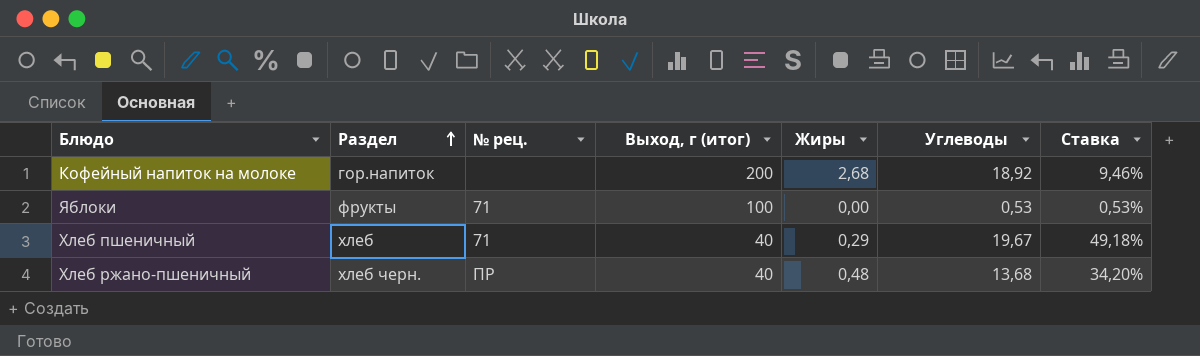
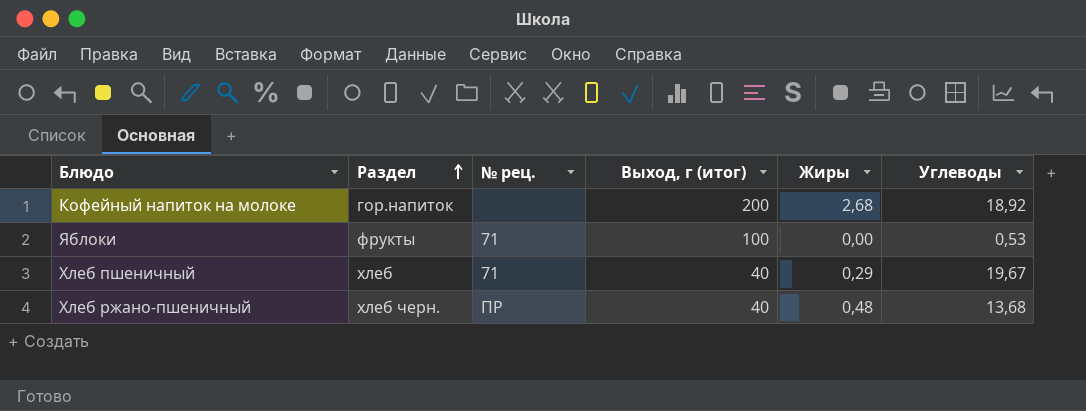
column Ставка | formula: [Углеводы] / [Выход, г (итог)] -> none

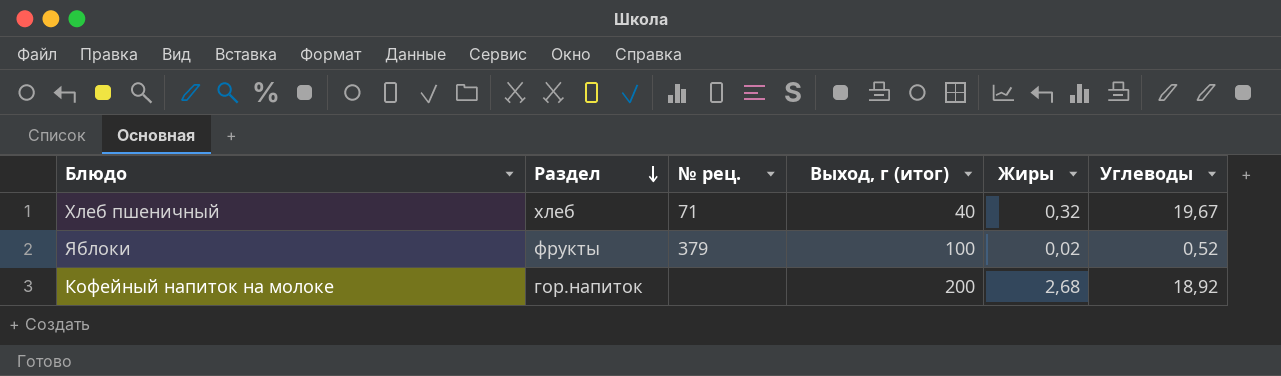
row order: Раздел ascending -> Раздел descending
row Хлеб ржано-пшеничный: хлеб черн. | ПР | 40 | 0,48 | 13,68 -> none
Хлеб пшеничный | Жиры: 0,29 -> 0,32
Яблоки | № рец.: 71 -> 379
Яблоки | Жиры: 0,00 -> 0,02
Яблоки | Углеводы: 0,53 -> 0,52

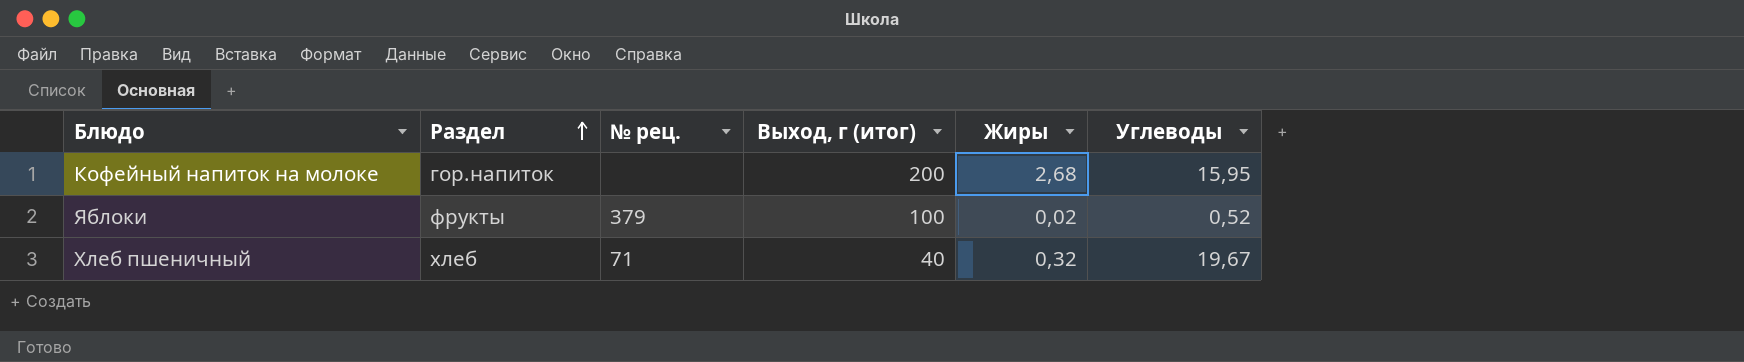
row order: Раздел descending -> Раздел ascending
Кофейный напиток на молоке | Углеводы: 18,92 -> 15,95

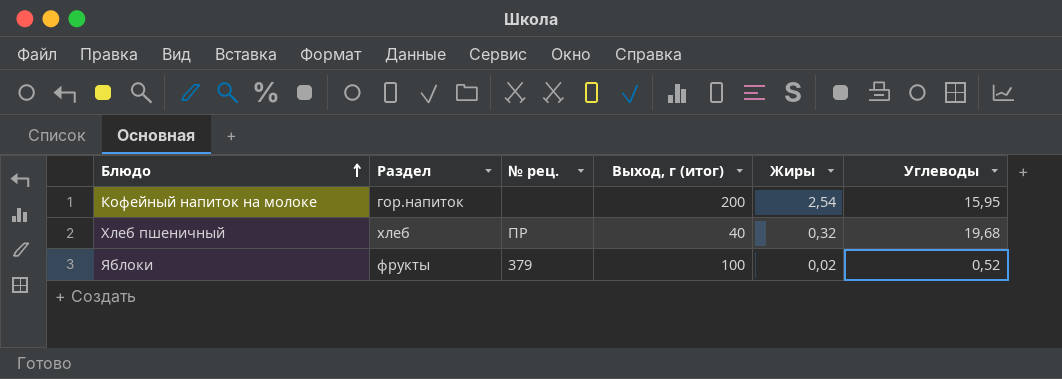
row order: Раздел ascending -> Блюдо ascending
Кофейный напиток на молоке | Жиры: 2,68 -> 2,54
Хлеб пшеничный | № рец.: 71 -> ПР
Хлеб пшеничный | Углеводы: 19,67 -> 19,68

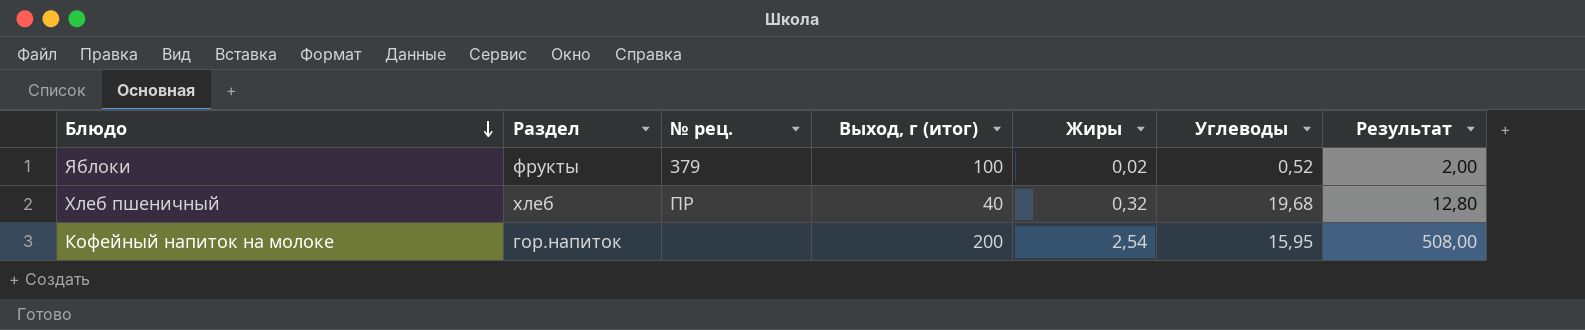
row order: Блюдо ascending -> Блюдо descending
column Результат | formula: none -> [Выход, г (итог)] * [Жиры]

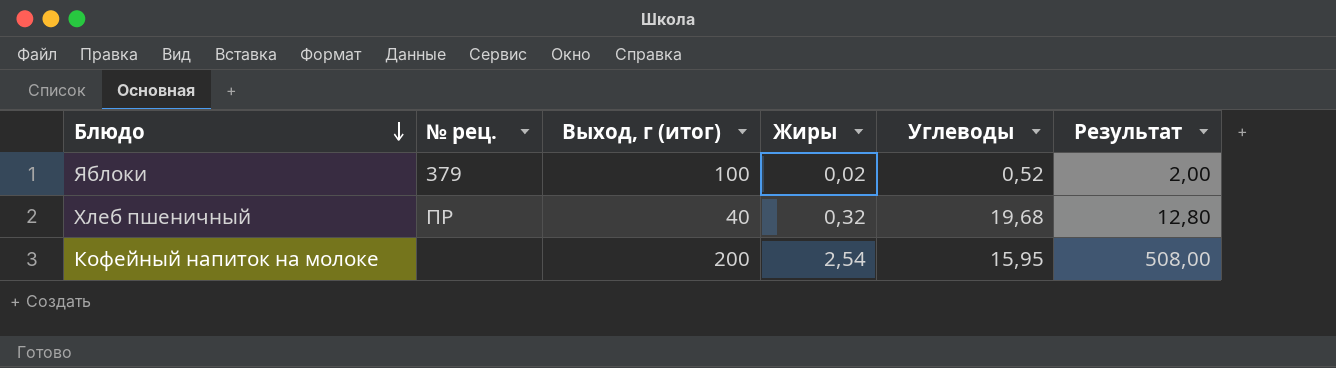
column Раздел | position: 2 -> none

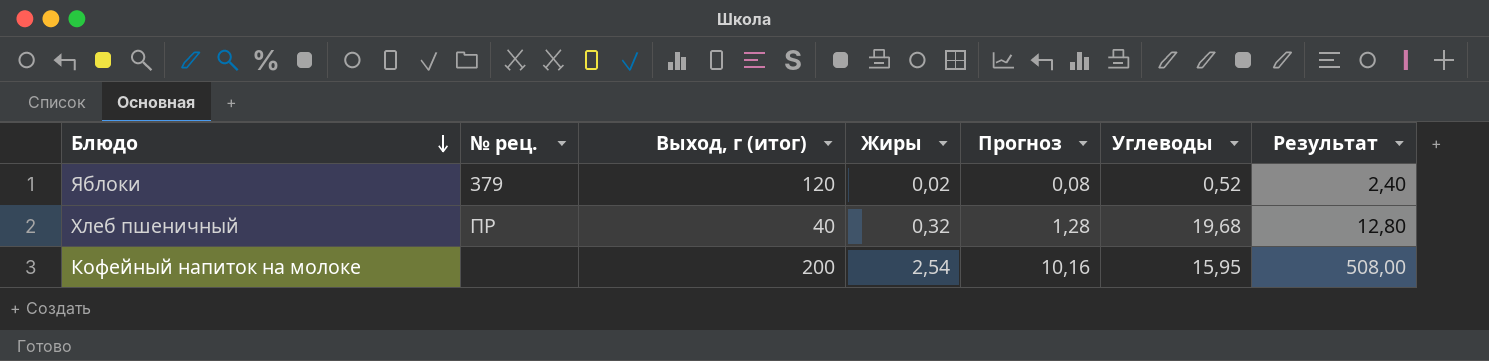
column Прогноз | formula: none -> [Жиры] * 4
Яблоки | Выход, г (итог): 100 -> 120
Яблоки | Результат: 2,00 -> 2,40

